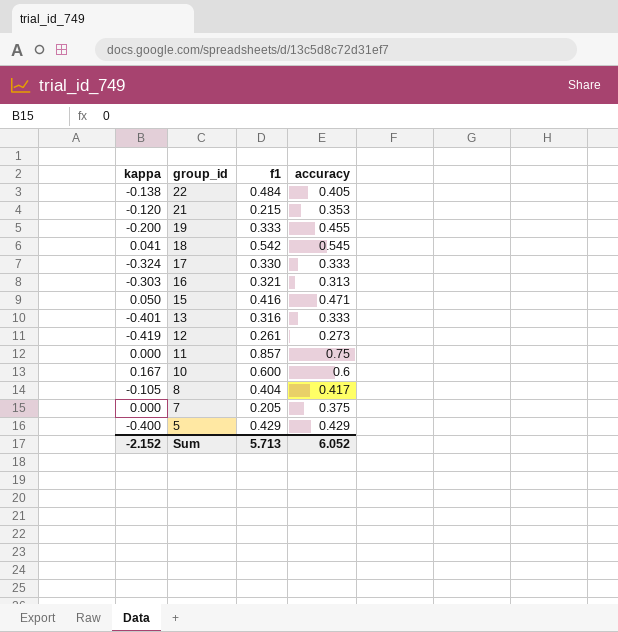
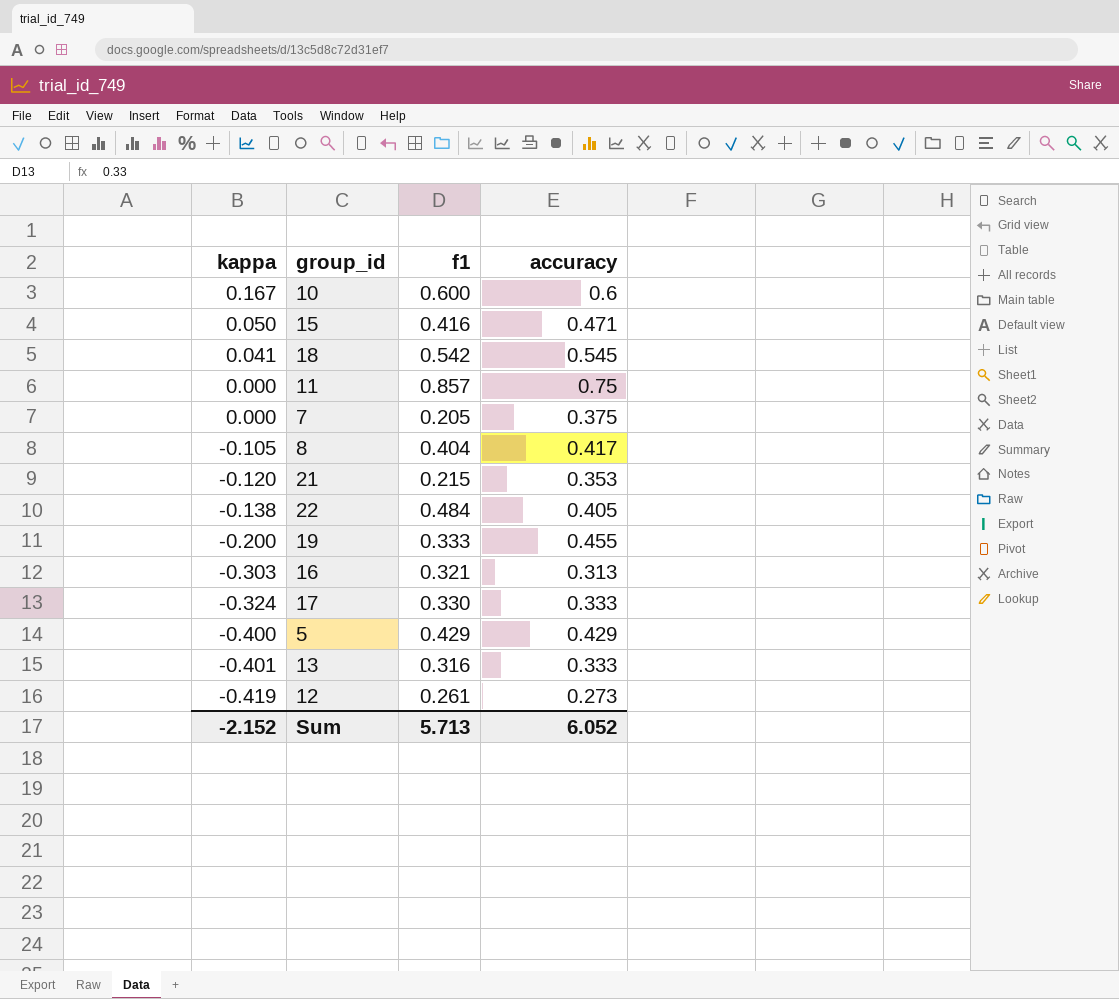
row order: group_id descending -> kappa descending

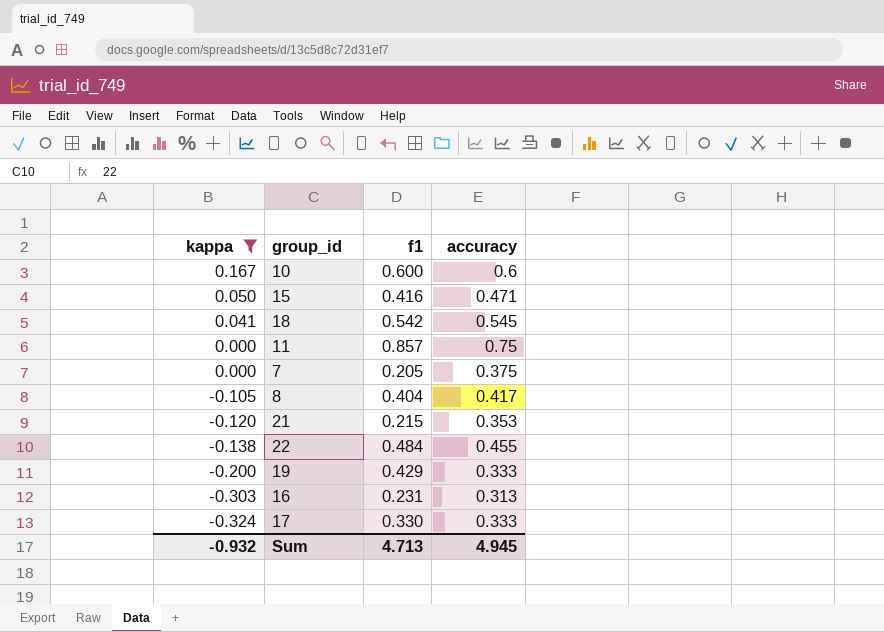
filter: none -> kappa >= -0.324
22 | accuracy: 0.405 -> 0.455
19 | f1: 0.333 -> 0.429
19 | accuracy: 0.455 -> 0.333
16 | f1: 0.321 -> 0.231
Sum | kappa: -2.152 -> -0.932
Sum | f1: 5.713 -> 4.713
Sum | accuracy: 6.052 -> 4.945

